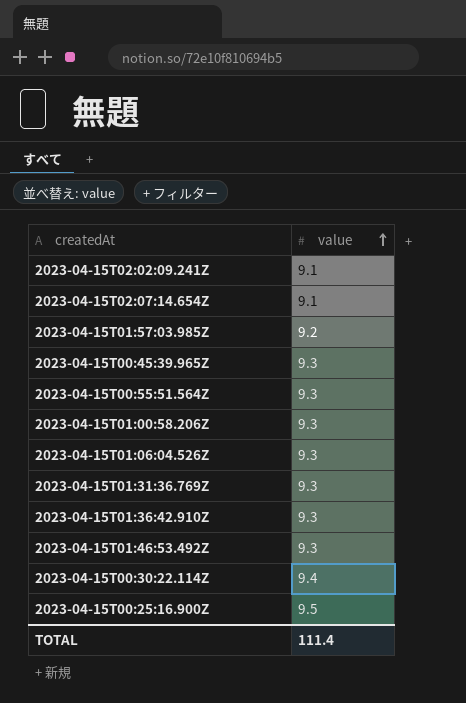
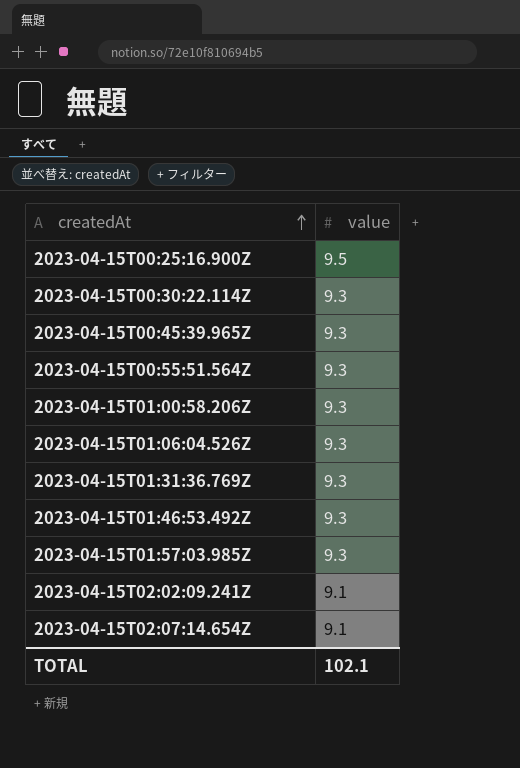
row order: value ascending -> createdAt ascending
row 2023-04-15T01:36:42.910Z: 9.3 -> none
2023-04-15T00:30:22.114Z | value: 9.4 -> 9.3
2023-04-15T01:57:03.985Z | value: 9.2 -> 9.3
TOTAL | value: 111.4 -> 102.1

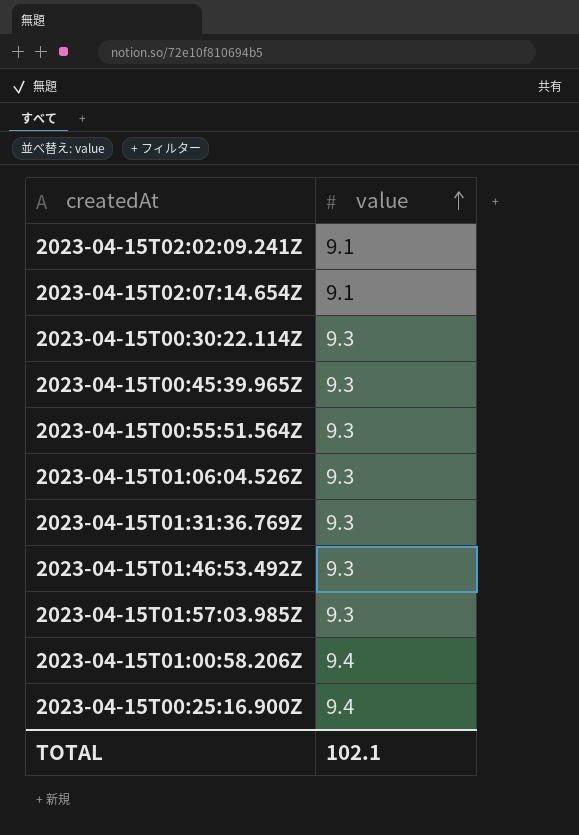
row order: createdAt ascending -> value ascending
2023-04-15T01:00:58.206Z | value: 9.3 -> 9.4
2023-04-15T00:25:16.900Z | value: 9.5 -> 9.4

